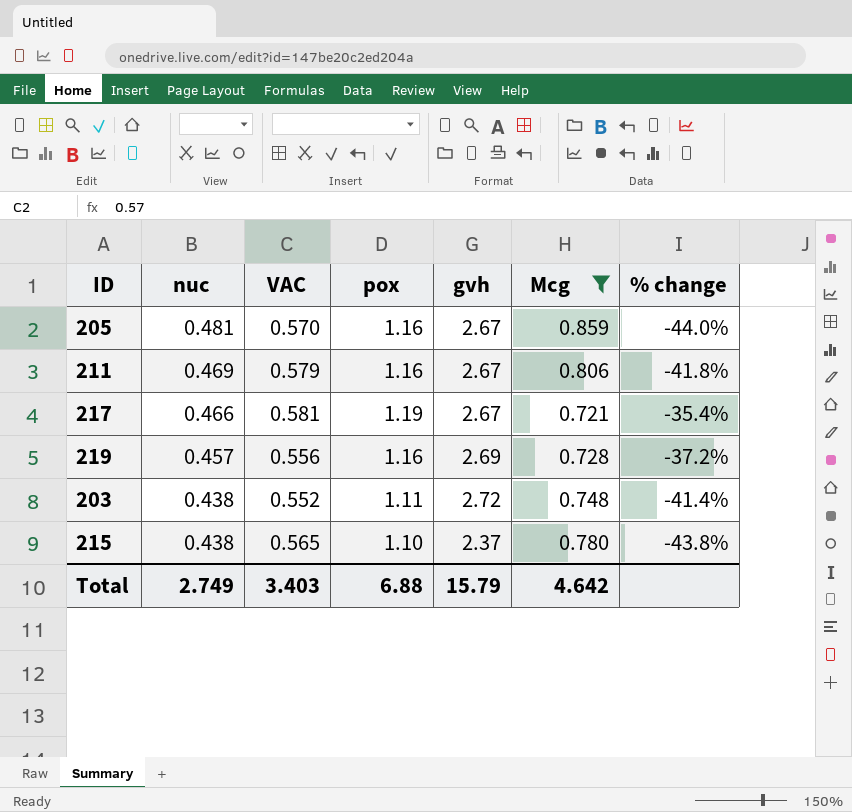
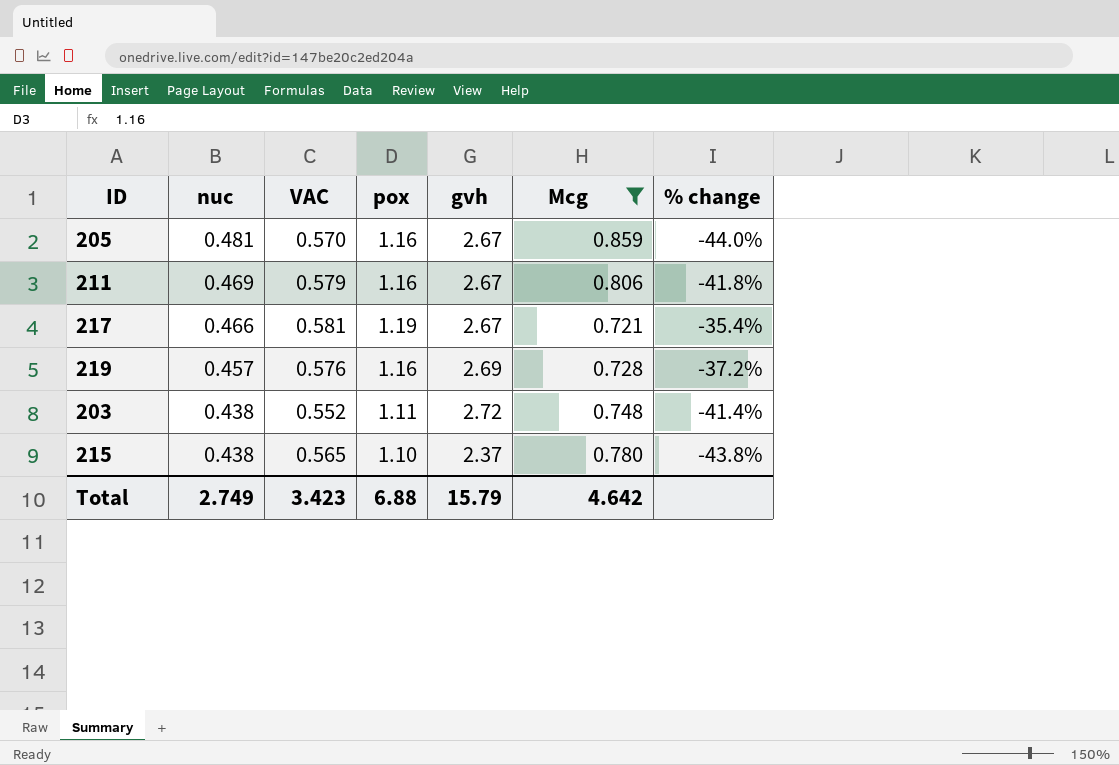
219 | VAC: 0.556 -> 0.576
Total | VAC: 3.403 -> 3.423

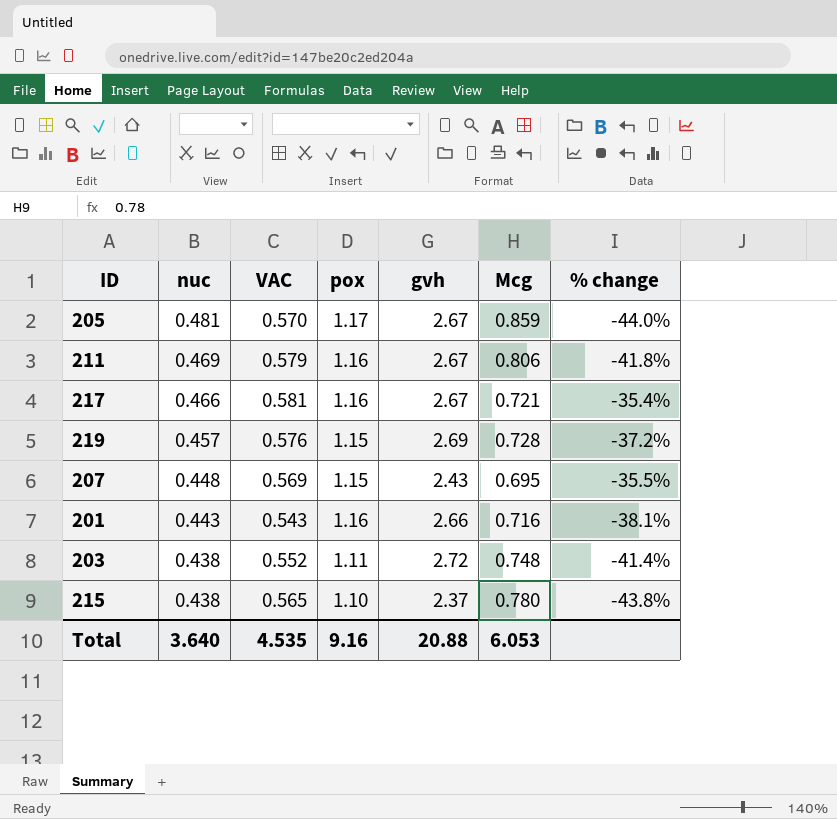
filter: Mcg >= 0.721 -> none
205 | pox: 1.16 -> 1.17
217 | pox: 1.19 -> 1.16
219 | pox: 1.16 -> 1.15
Total | nuc: 2.749 -> 3.640
Total | VAC: 3.423 -> 4.535
Total | pox: 6.88 -> 9.16
Total | gvh: 15.79 -> 20.88
Total | Mcg: 4.642 -> 6.053

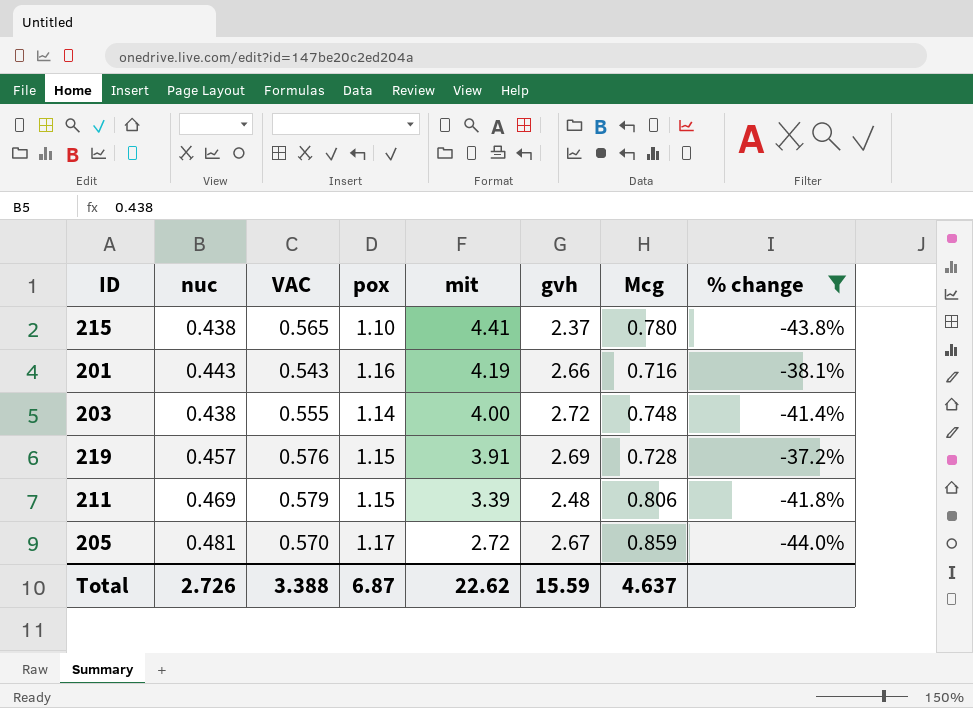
filter: none -> % change <= -37.2%
row order: nuc descending -> mit descending
column mit | position: none -> 5
203 | VAC: 0.552 -> 0.555
203 | pox: 1.11 -> 1.14
211 | pox: 1.16 -> 1.15
211 | gvh: 2.67 -> 2.48
Total | nuc: 3.640 -> 2.726
Total | VAC: 4.535 -> 3.388
Total | pox: 9.16 -> 6.87
Total | gvh: 20.88 -> 15.59
Total | Mcg: 6.053 -> 4.637

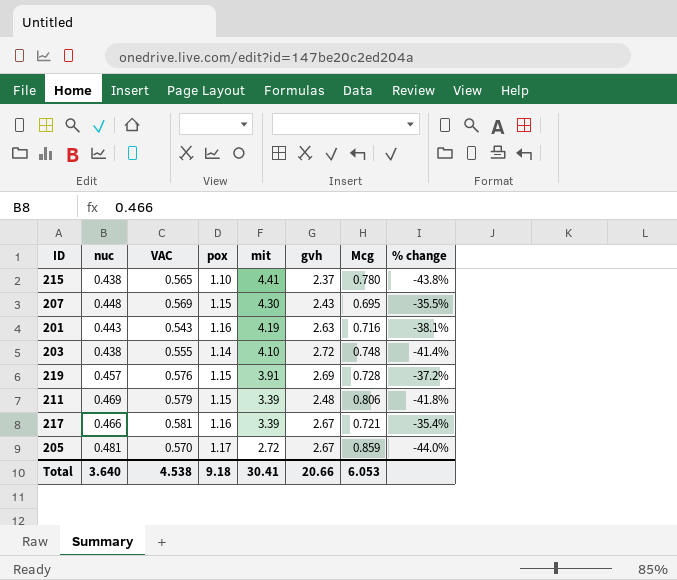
filter: % change <= -37.2% -> none
201 | gvh: 2.66 -> 2.63
203 | mit: 4.00 -> 4.10
Total | nuc: 2.726 -> 3.640
Total | VAC: 3.388 -> 4.538
Total | pox: 6.87 -> 9.18
Total | mit: 22.62 -> 30.41
Total | gvh: 15.59 -> 20.66
Total | Mcg: 4.637 -> 6.053

